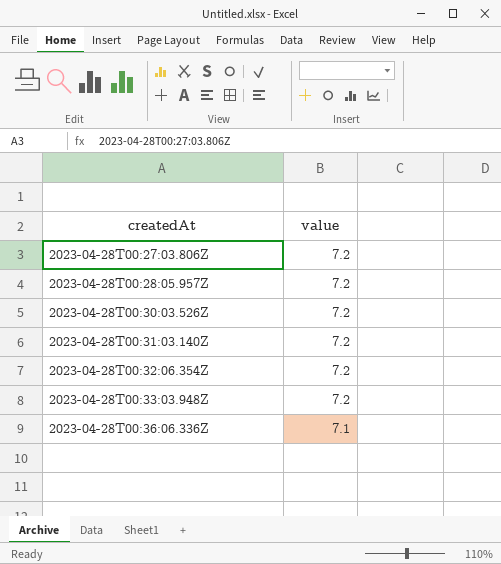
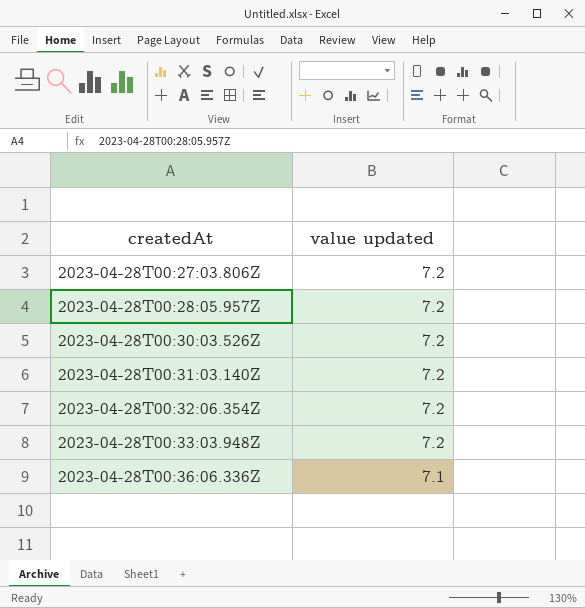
column name: value -> value updated

